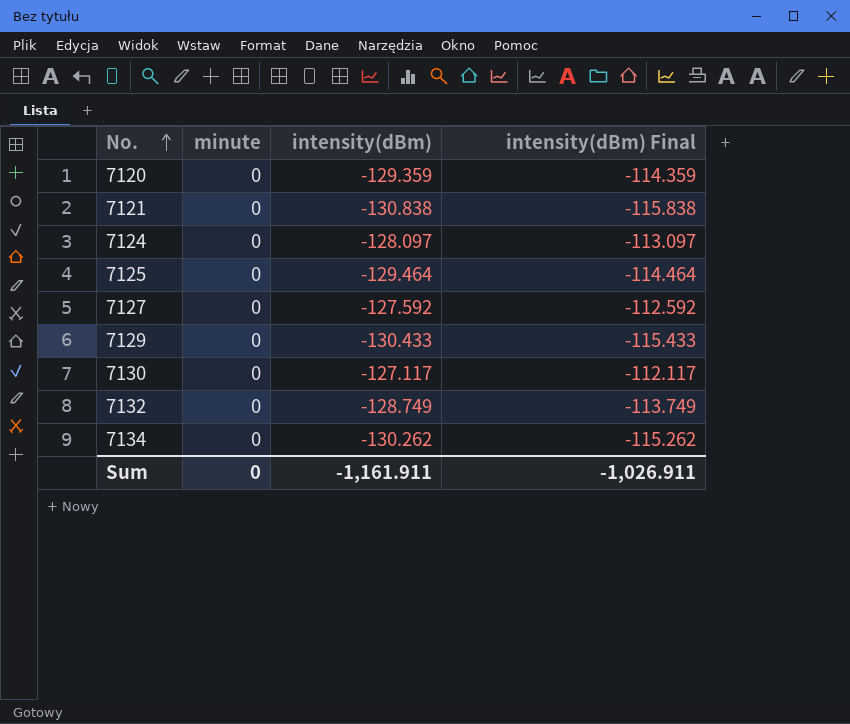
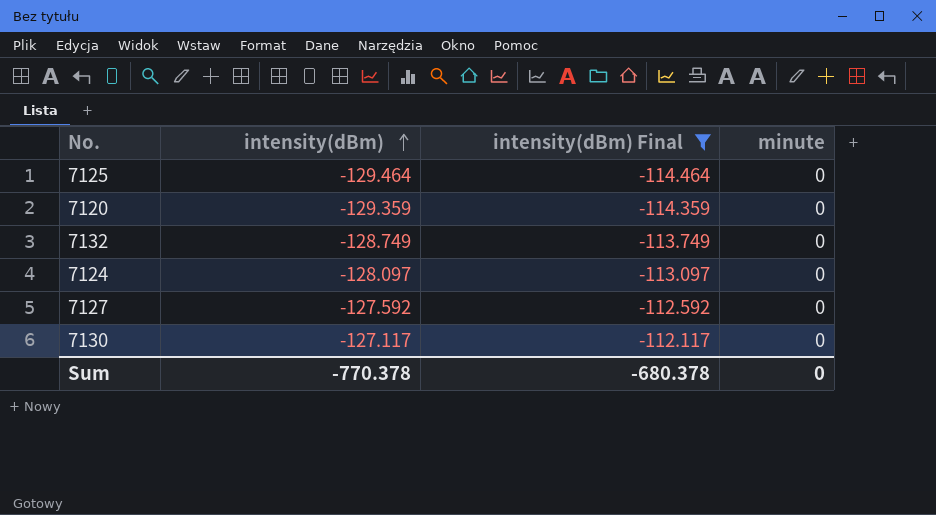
filter: none -> intensity(dBm) Final >= -114.464
row order: No. ascending -> intensity(dBm) ascending
column minute | position: 2 -> 4
Sum | intensity(dBm): -1,161.911 -> -770.378
Sum | intensity(dBm) Final: -1,026.911 -> -680.378

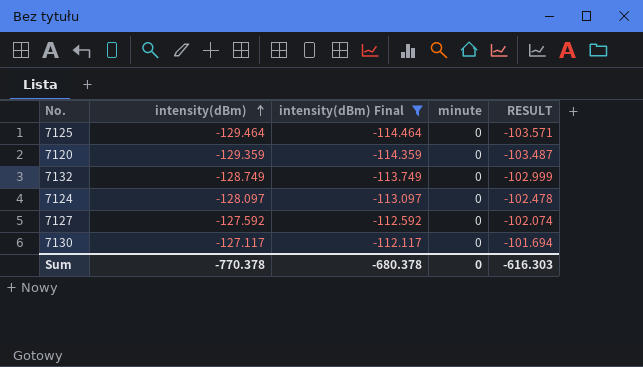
column RESULT | formula: none -> [intensity(dBm)] * 0.8

